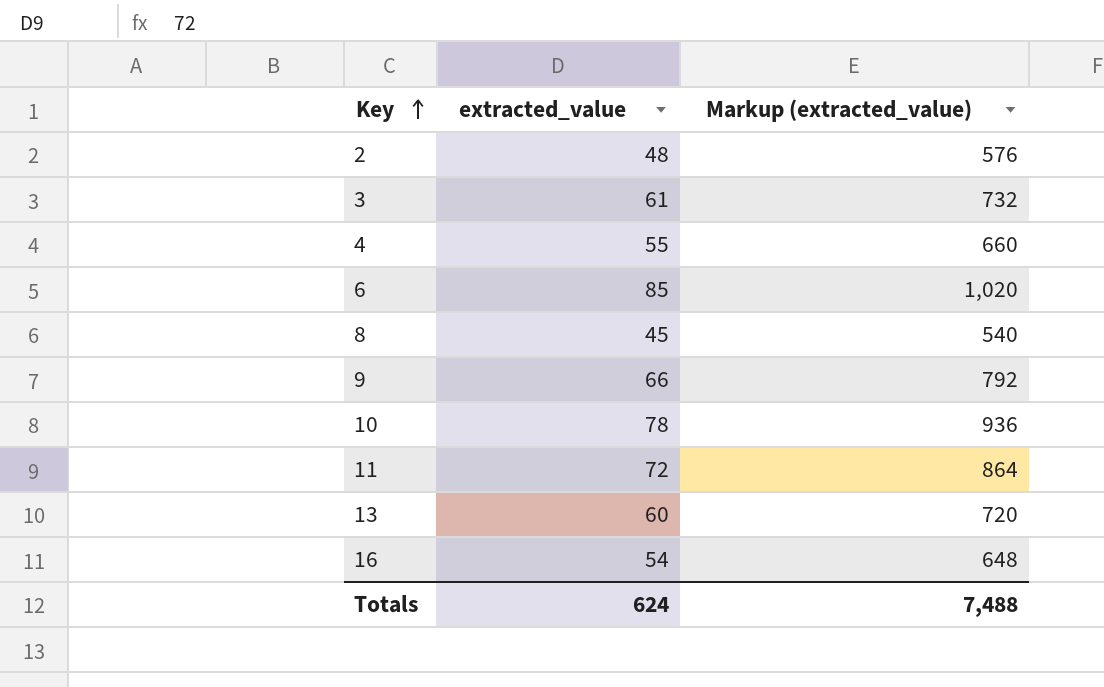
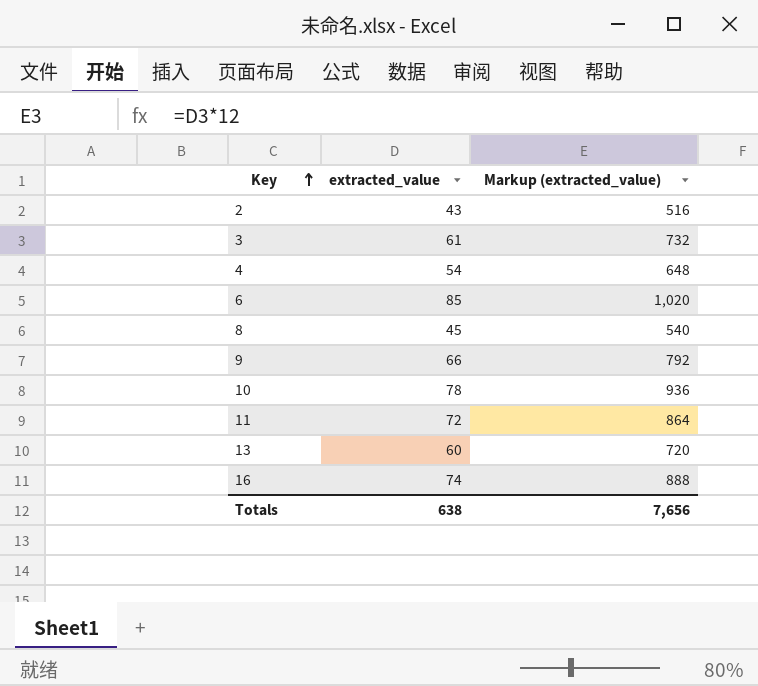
2 | extracted_value: 48 -> 43
2 | Markup (extracted_value): 576 -> 516
4 | extracted_value: 55 -> 54
4 | Markup (extracted_value): 660 -> 648
16 | extracted_value: 54 -> 74
16 | Markup (extracted_value): 648 -> 888
Totals | extracted_value: 624 -> 638
Totals | Markup (extracted_value): 7,488 -> 7,656

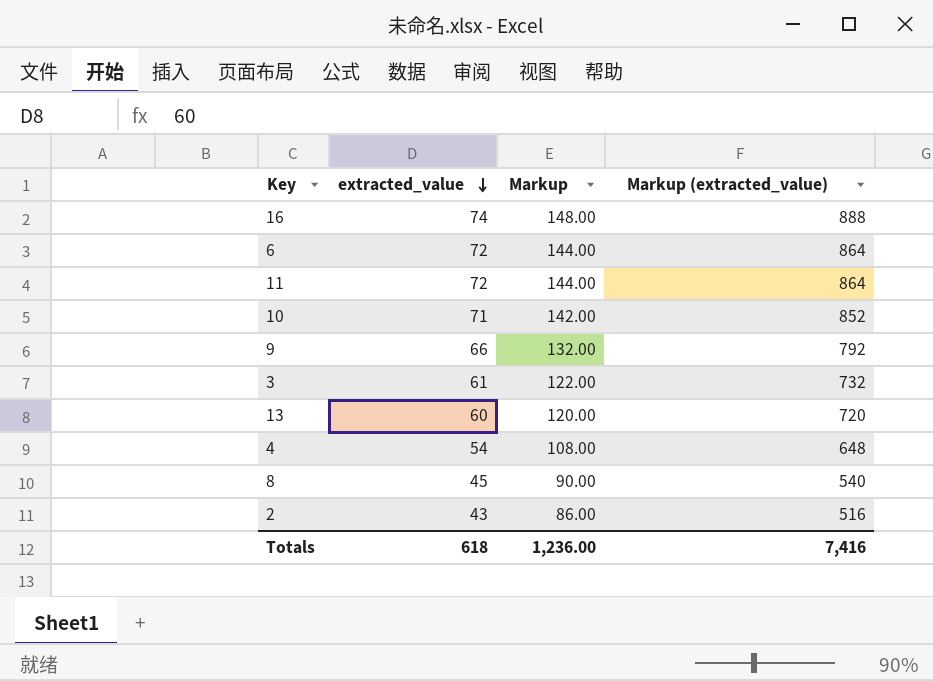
row order: Key ascending -> extracted_value descending
column Markup | formula: none -> [extracted_value] * 2
6 | extracted_value: 85 -> 72
6 | Markup (extracted_value): 1,020 -> 864
10 | extracted_value: 78 -> 71
10 | Markup (extracted_value): 936 -> 852
Totals | extracted_value: 638 -> 618
Totals | Markup (extracted_value): 7,656 -> 7,416

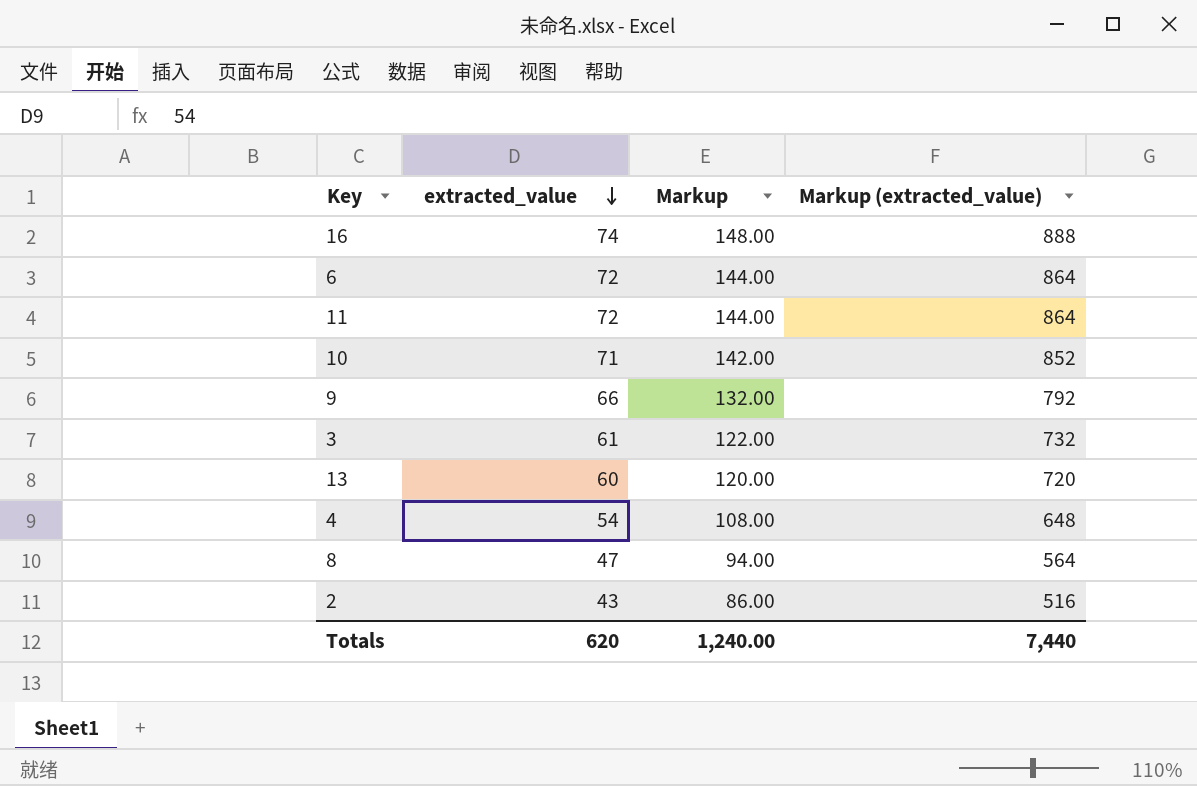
8 | extracted_value: 45 -> 47
8 | Markup: 90.00 -> 94.00
8 | Markup (extracted_value): 540 -> 564
Totals | extracted_value: 618 -> 620
Totals | Markup: 1,236.00 -> 1,240.00
Totals | Markup (extracted_value): 7,416 -> 7,440

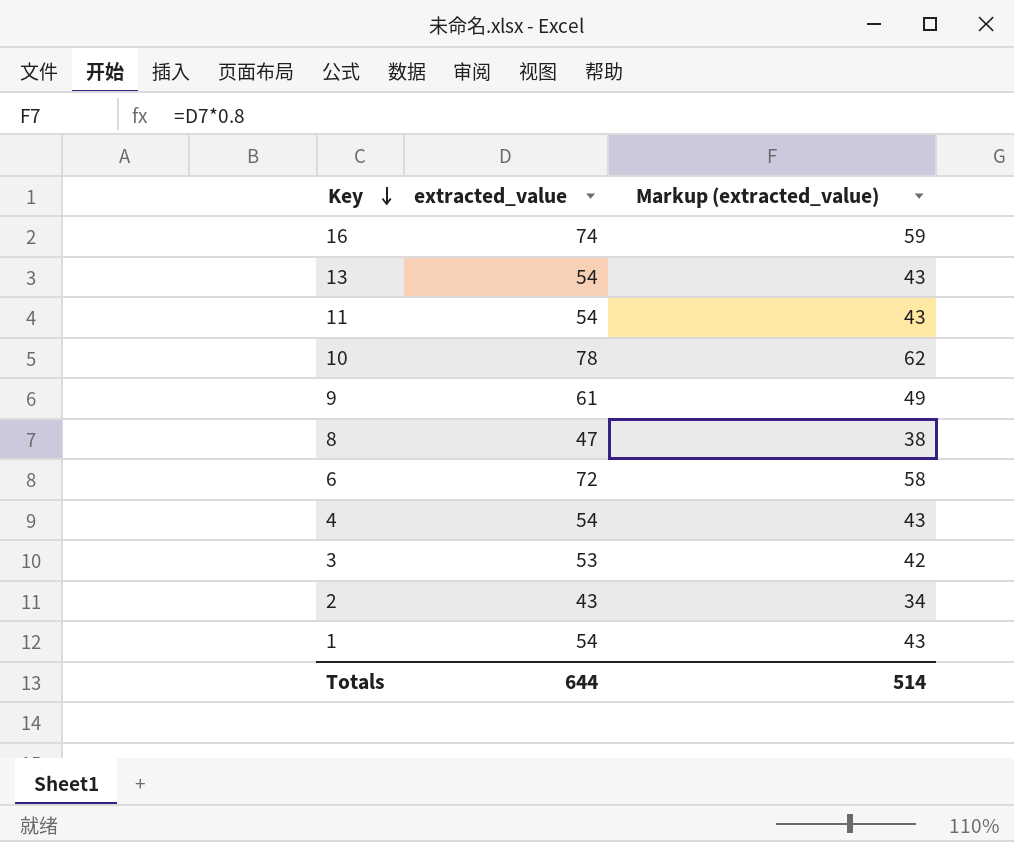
row order: extracted_value descending -> Key descending
column Markup | formula: [extracted_value] * 2 -> none
column Markup (extracted_value) | formula: [extracted_value] * 12 -> [extracted_value] * 0.8
13 | extracted_value: 60 -> 54
11 | extracted_value: 72 -> 54
10 | extracted_value: 71 -> 78
9 | extracted_value: 66 -> 61
3 | extracted_value: 61 -> 53
row 1: none -> 54 | 43
Totals | extracted_value: 620 -> 644
Totals | Markup (extracted_value): 7,440 -> 514

